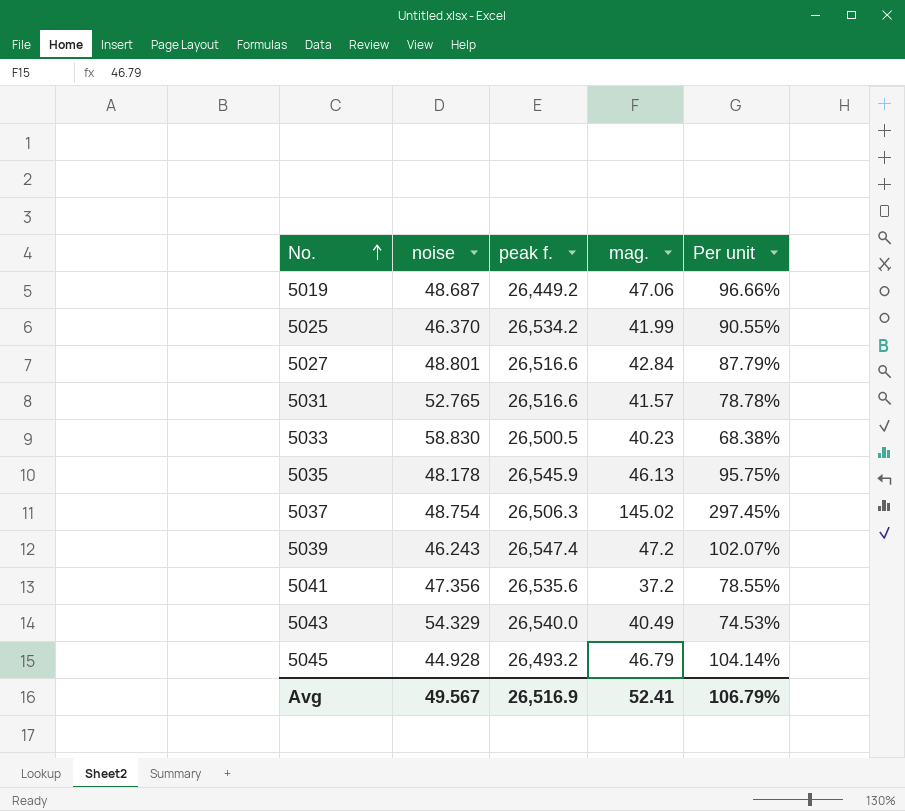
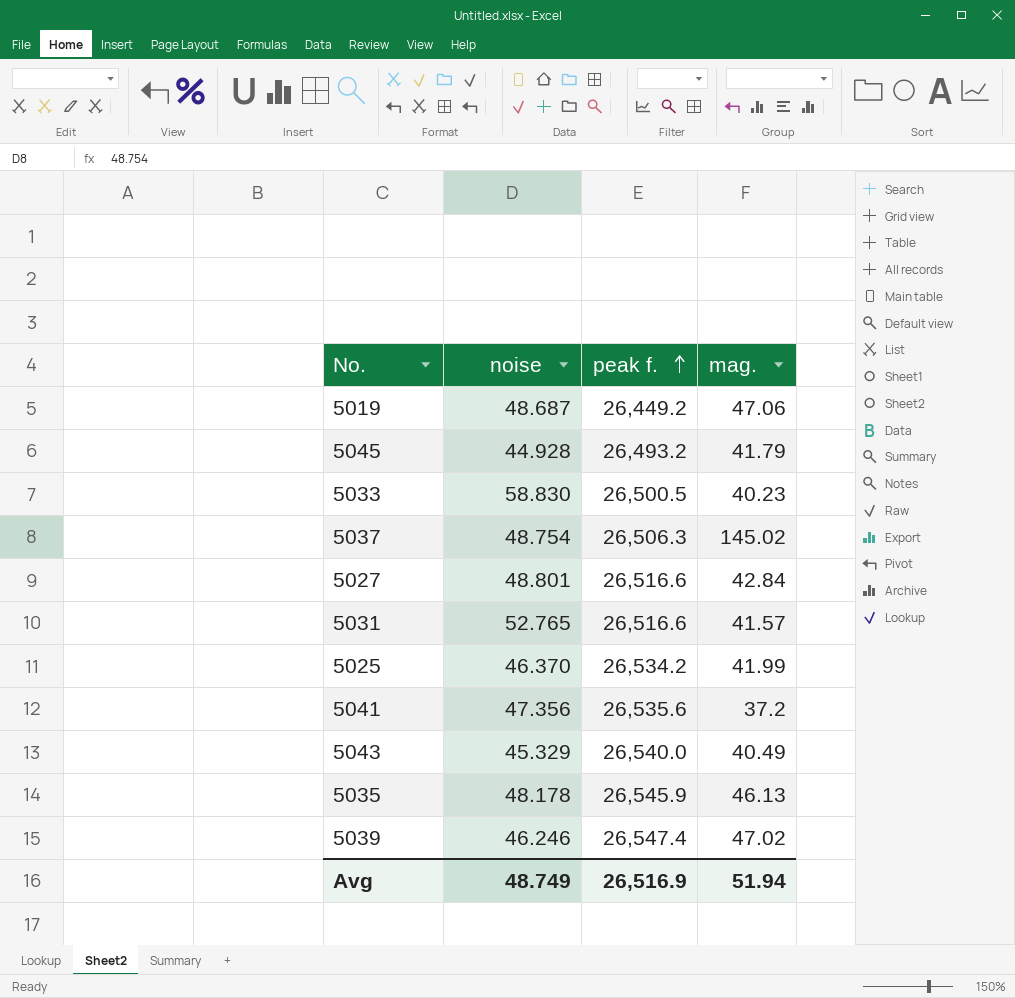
row order: No. ascending -> peak f. ascending
column Per unit | formula: [mag.] / [noise] -> none
5045 | mag.: 46.79 -> 41.79
5043 | noise: 54.329 -> 45.329
5039 | noise: 46.243 -> 46.246
5039 | mag.: 47.2 -> 47.02
Avg | noise: 49.567 -> 48.749
Avg | mag.: 52.41 -> 51.94

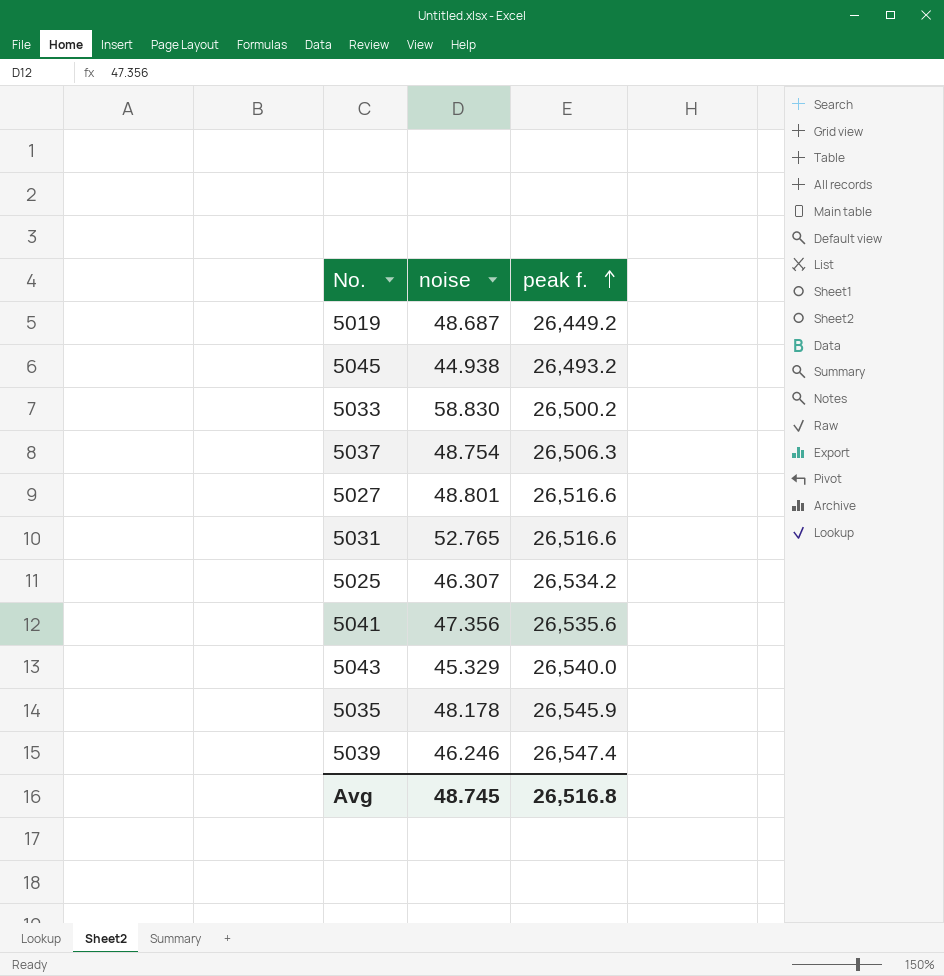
column mag. | position: 4 -> none
5045 | noise: 44.928 -> 44.938
5033 | peak f.: 26,500.5 -> 26,500.2
5025 | noise: 46.370 -> 46.307
Avg | noise: 48.749 -> 48.745
Avg | peak f.: 26,516.9 -> 26,516.8

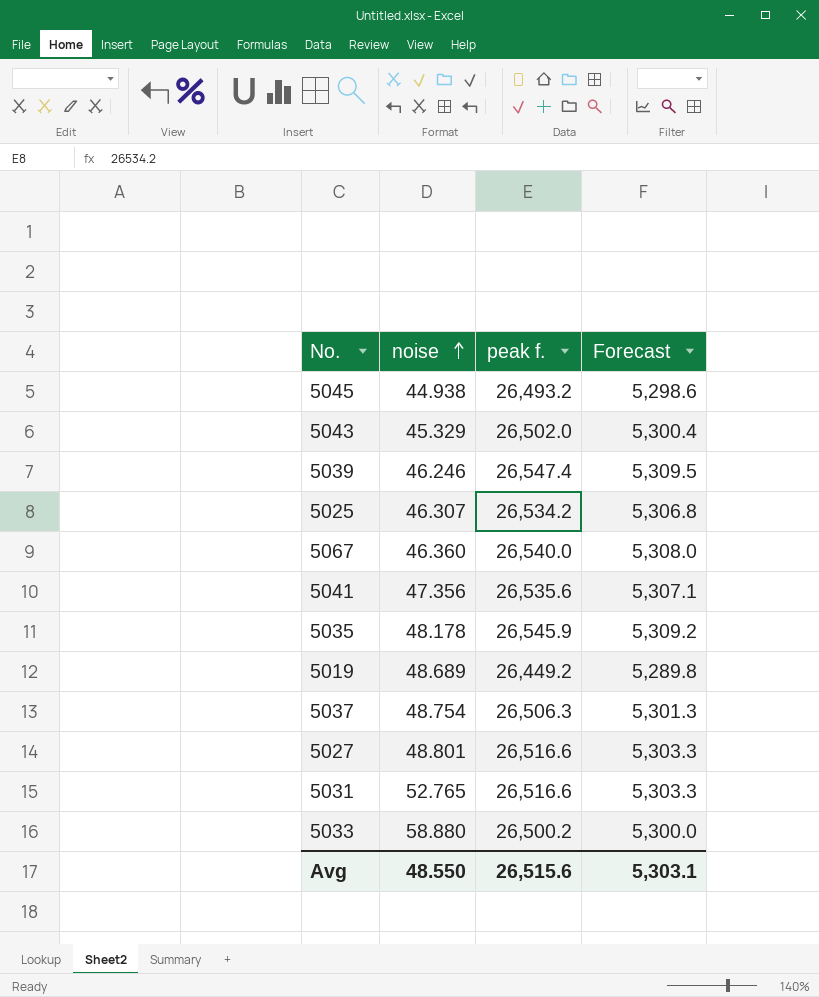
row order: peak f. ascending -> noise ascending
column Forecast | formula: none -> [peak f.] * 0.2
5043 | peak f.: 26,540.0 -> 26,502.0
row 5067: none -> 46.360 | 26,540.0 | 5,308.0
5019 | noise: 48.687 -> 48.689
5033 | noise: 58.830 -> 58.880
Avg | noise: 48.745 -> 48.550
Avg | peak f.: 26,516.8 -> 26,515.6

